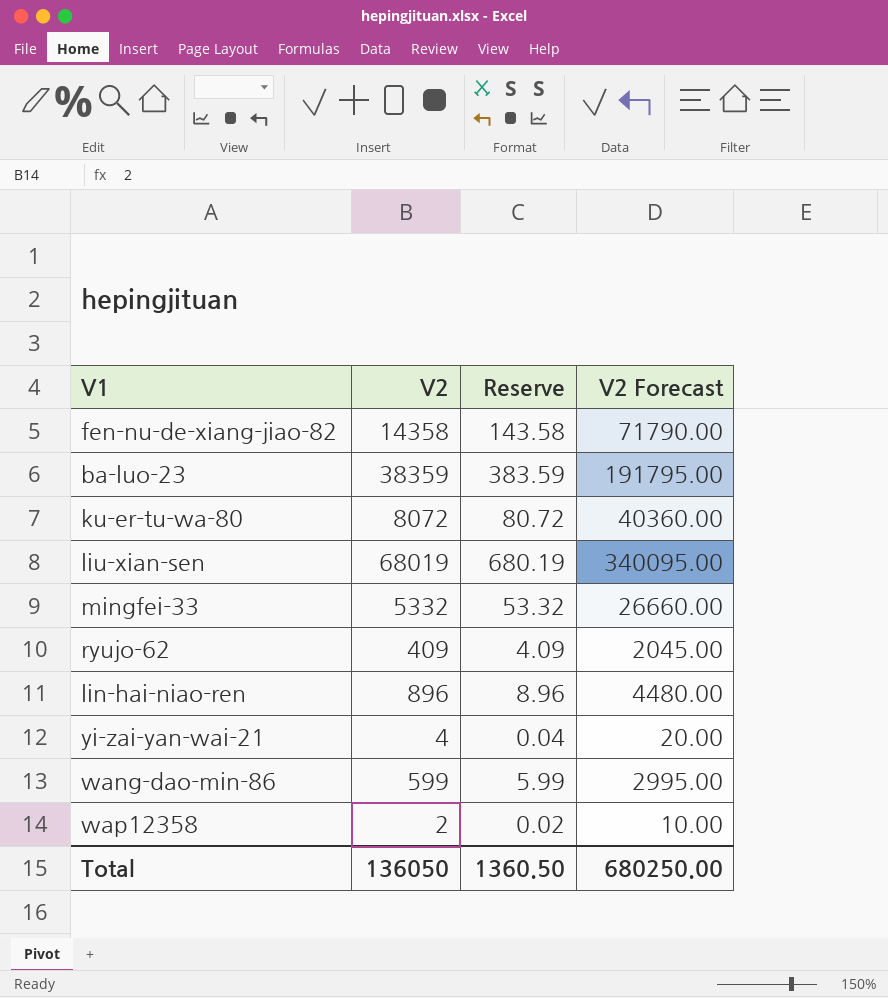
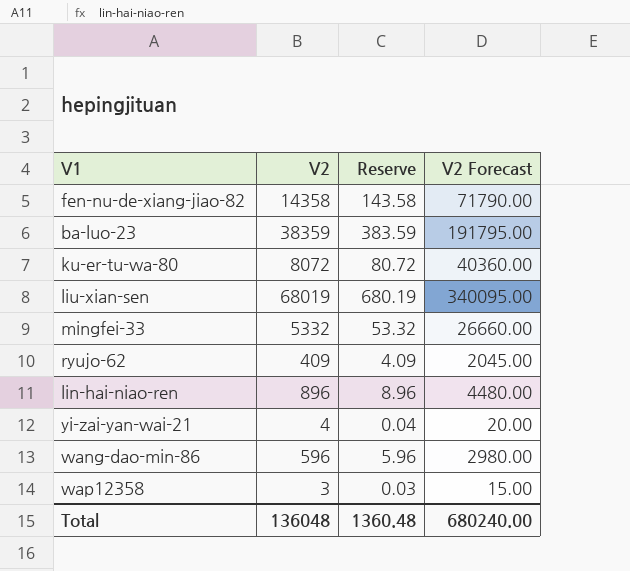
wang-dao-min-86 | V2: 599 -> 596
wang-dao-min-86 | Reserve: 5.99 -> 5.96
wang-dao-min-86 | V2 Forecast: 2995.00 -> 2980.00
wap12358 | V2: 2 -> 3
wap12358 | Reserve: 0.02 -> 0.03
wap12358 | V2 Forecast: 10.00 -> 15.00
Total | V2: 136050 -> 136048
Total | Reserve: 1360.50 -> 1360.48
Total | V2 Forecast: 680250.00 -> 680240.00

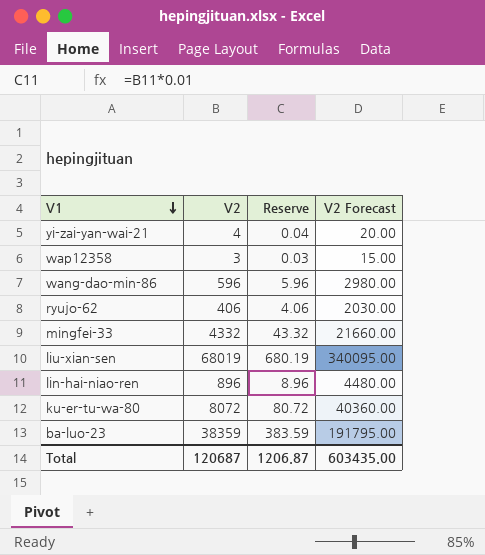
row order: none -> V1 descending
row fen-nu-de-xiang-jiao-82: 14358 | 143.58 | 71790.00 -> none
ryujo-62 | V2: 409 -> 406
ryujo-62 | Reserve: 4.09 -> 4.06
ryujo-62 | V2 Forecast: 2045.00 -> 2030.00
mingfei-33 | V2: 5332 -> 4332
mingfei-33 | Reserve: 53.32 -> 43.32
mingfei-33 | V2 Forecast: 26660.00 -> 21660.00
Total | V2: 136048 -> 120687
Total | Reserve: 1360.48 -> 1206.87
Total | V2 Forecast: 680240.00 -> 603435.00

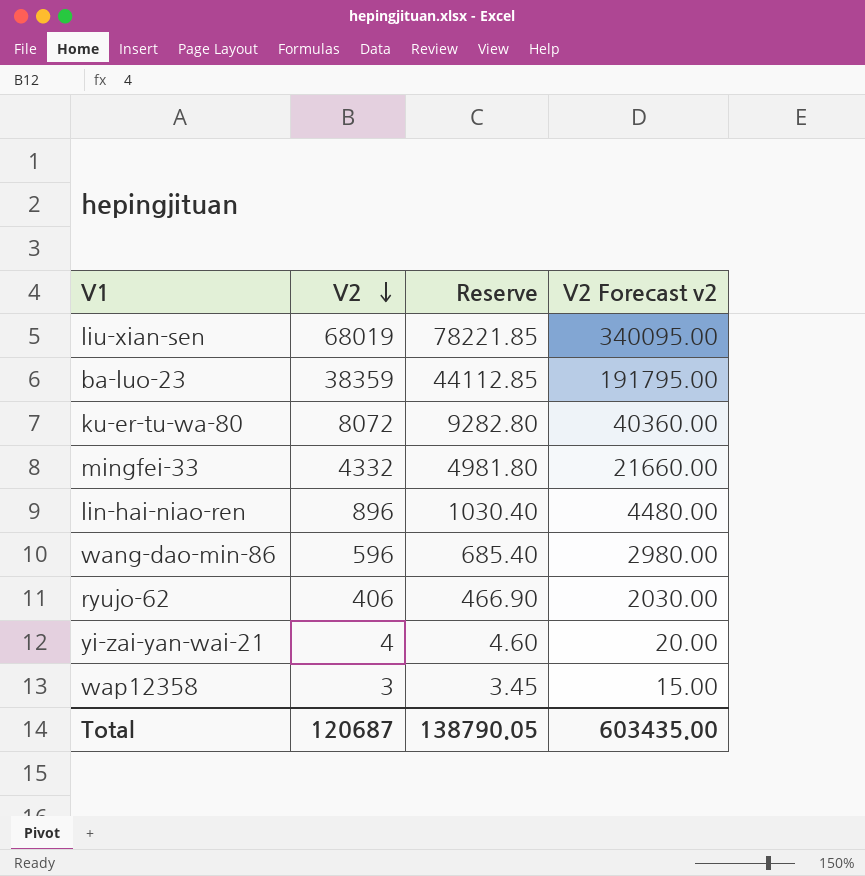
row order: V1 descending -> V2 descending
column Reserve | formula: [V2] * 0.01 -> [V2] * 1.15
column name: V2 Forecast -> V2 Forecast v2
Total | Reserve: 1206.87 -> 138790.05

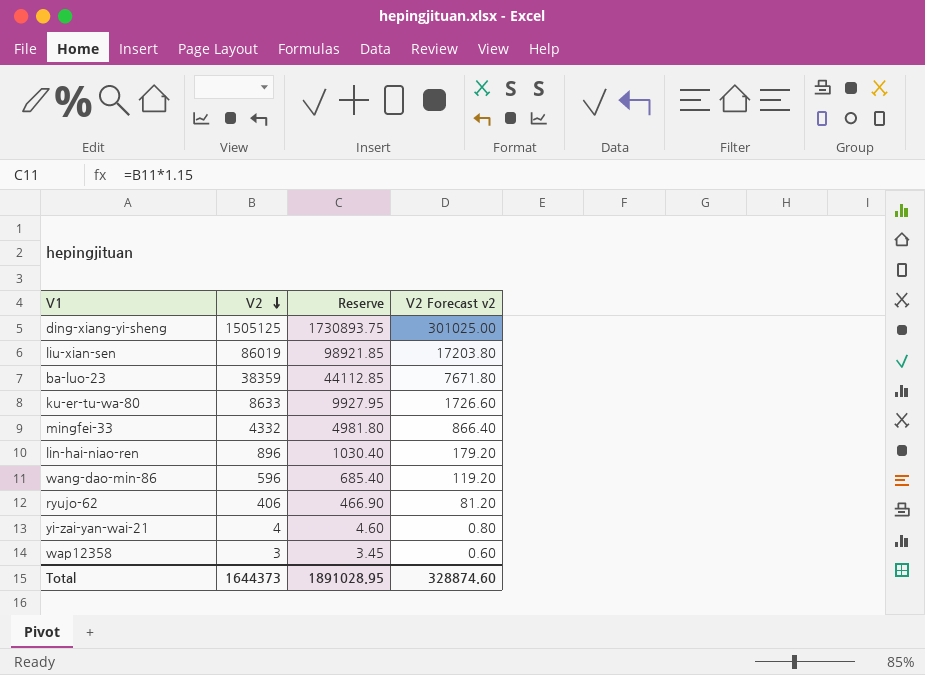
column V2 Forecast v2 | formula: [V2] * 5 -> [V2] * 0.2
row ding-xiang-yi-sheng: none -> 1505125 | 1730893.75 | 301025.00
liu-xian-sen | V2: 68019 -> 86019
liu-xian-sen | Reserve: 78221.85 -> 98921.85
ku-er-tu-wa-80 | V2: 8072 -> 8633
ku-er-tu-wa-80 | Reserve: 9282.80 -> 9927.95
Total | V2: 120687 -> 1644373
Total | Reserve: 138790.05 -> 1891028.95
Total | V2 Forecast v2: 603435.00 -> 328874.60

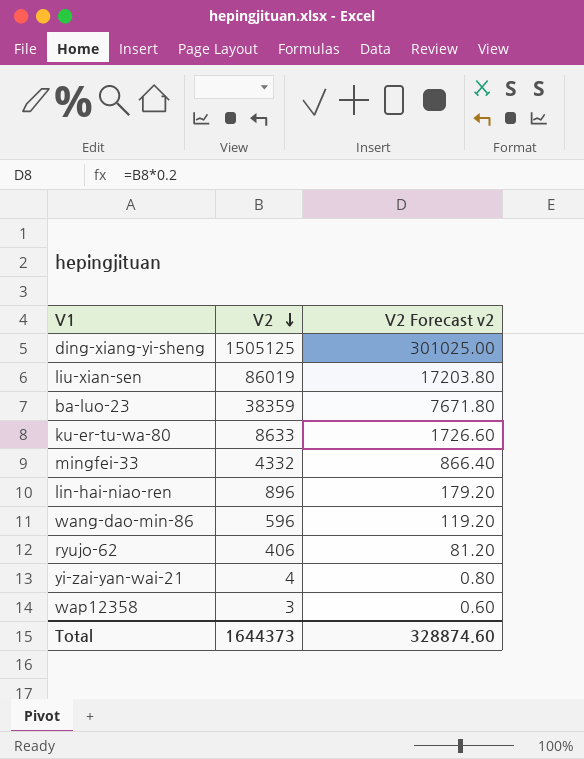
column Reserve | formula: [V2] * 1.15 -> none

